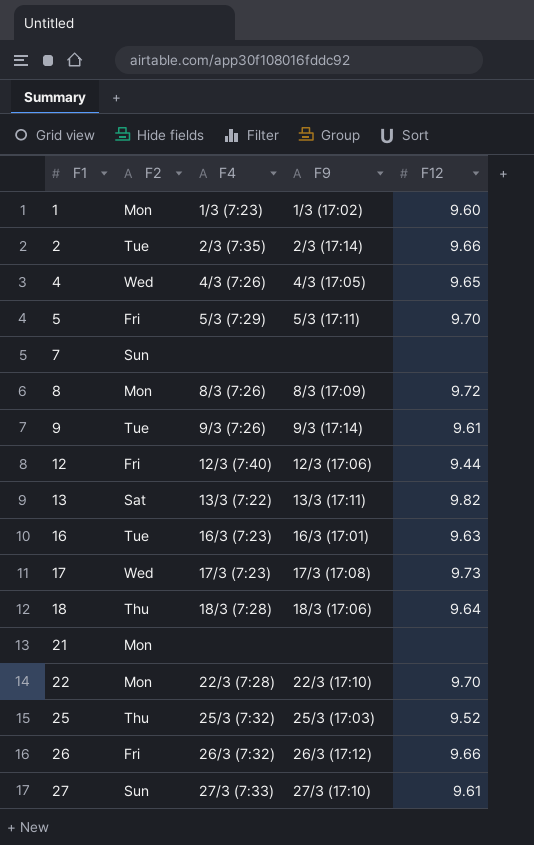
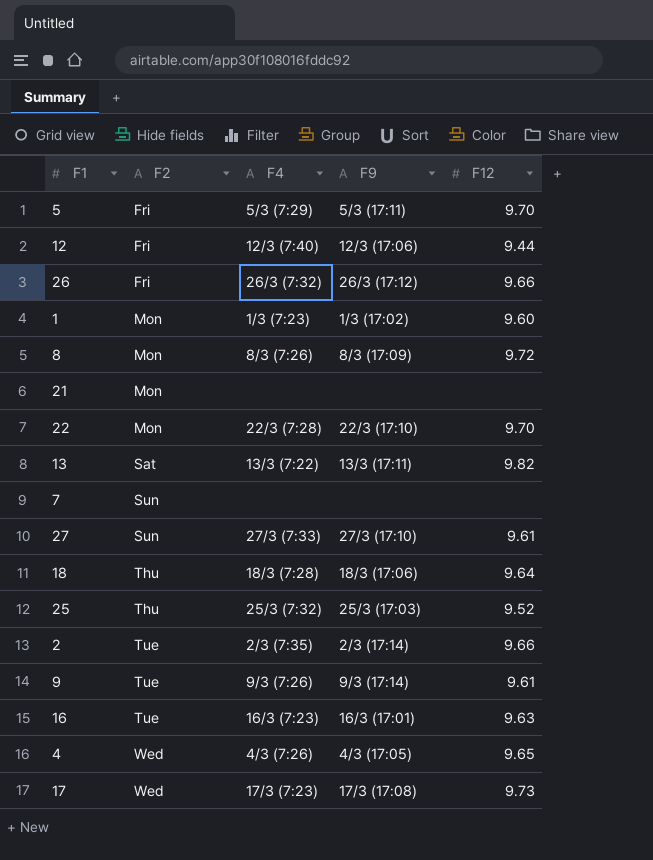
row order: F1 ascending -> F2 ascending

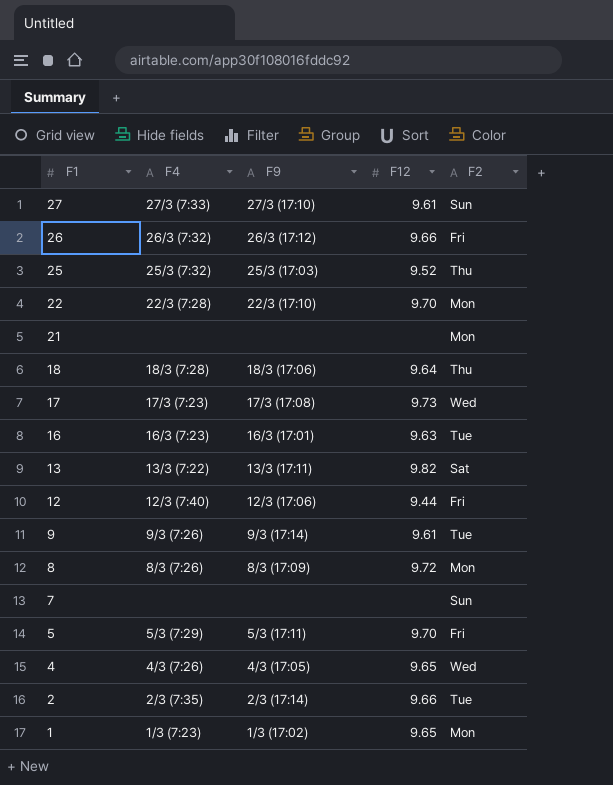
row order: F2 ascending -> F1 descending
column F2 | position: 2 -> 5
1 | F12: 9.60 -> 9.65

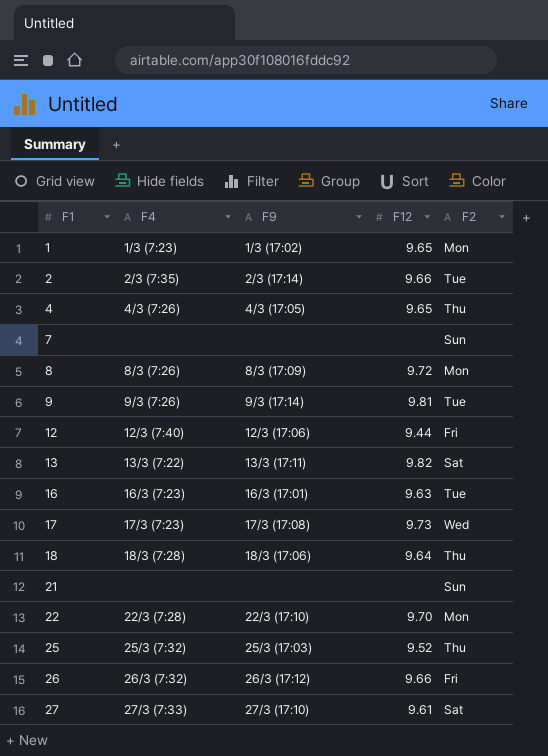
row order: F1 descending -> F1 ascending
row 5: 5/3 (7:29) | 5/3 (17:11) | 9.70 | Fri -> none
4 | F2: Wed -> Thu
9 | F12: 9.61 -> 9.81
21 | F2: Mon -> Sun
27 | F2: Sun -> Sat

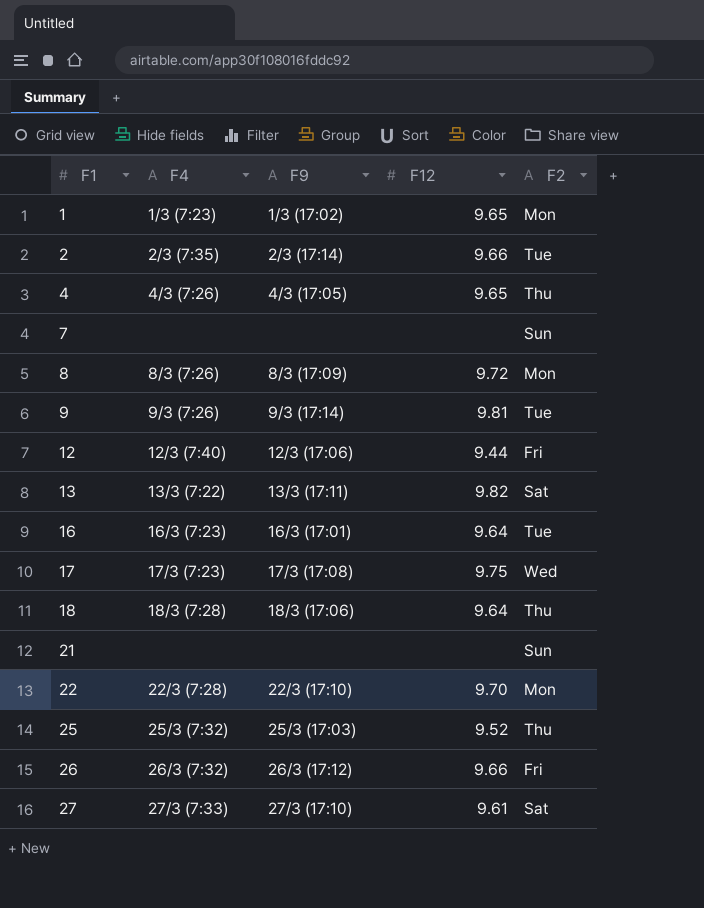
16 | F12: 9.63 -> 9.64
17 | F12: 9.73 -> 9.75

